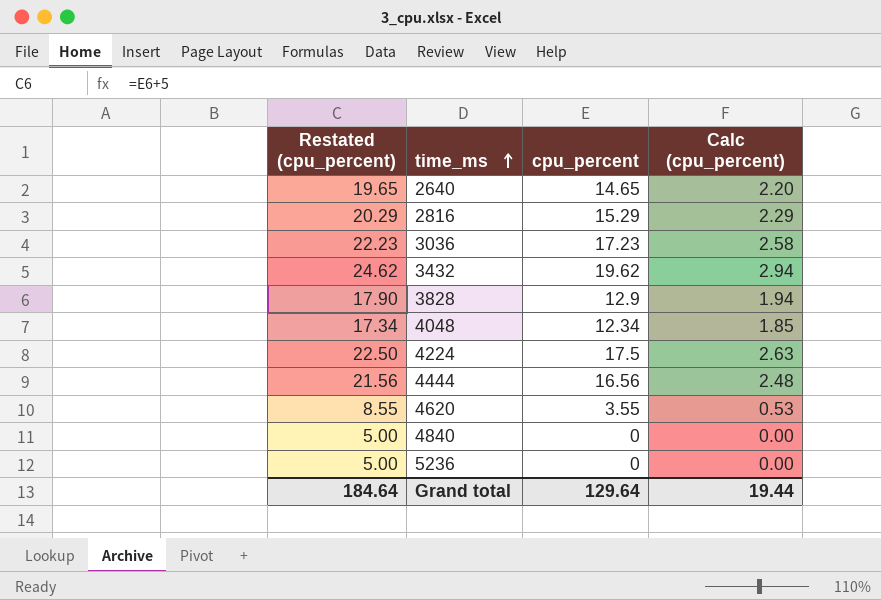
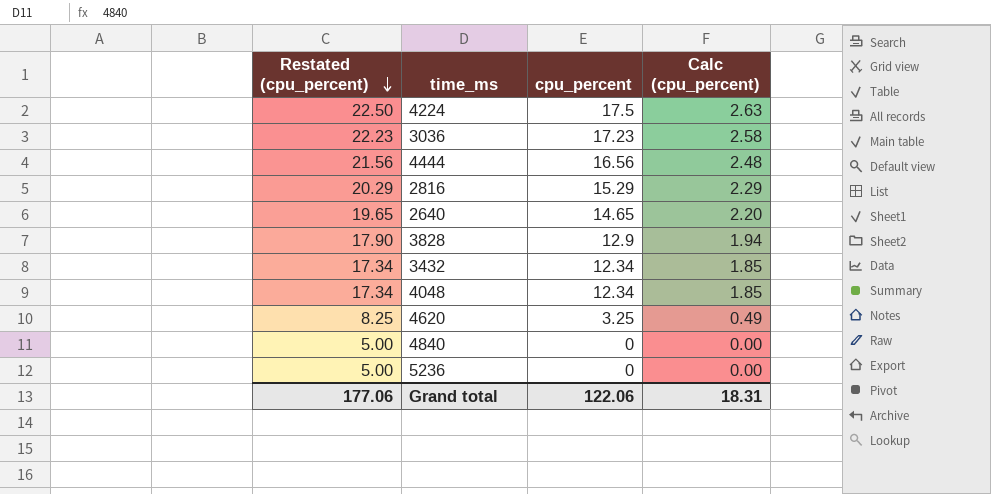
row order: time_ms ascending -> Restated (cpu_percent) descending
3432 | Restated (cpu_percent): 24.62 -> 17.34
3432 | cpu_percent: 19.62 -> 12.34
3432 | Calc (cpu_percent): 2.94 -> 1.85
4620 | Restated (cpu_percent): 8.55 -> 8.25
4620 | cpu_percent: 3.55 -> 3.25
4620 | Calc (cpu_percent): 0.53 -> 0.49
Grand total | Restated (cpu_percent): 184.64 -> 177.06
Grand total | cpu_percent: 129.64 -> 122.06
Grand total | Calc (cpu_percent): 19.44 -> 18.31

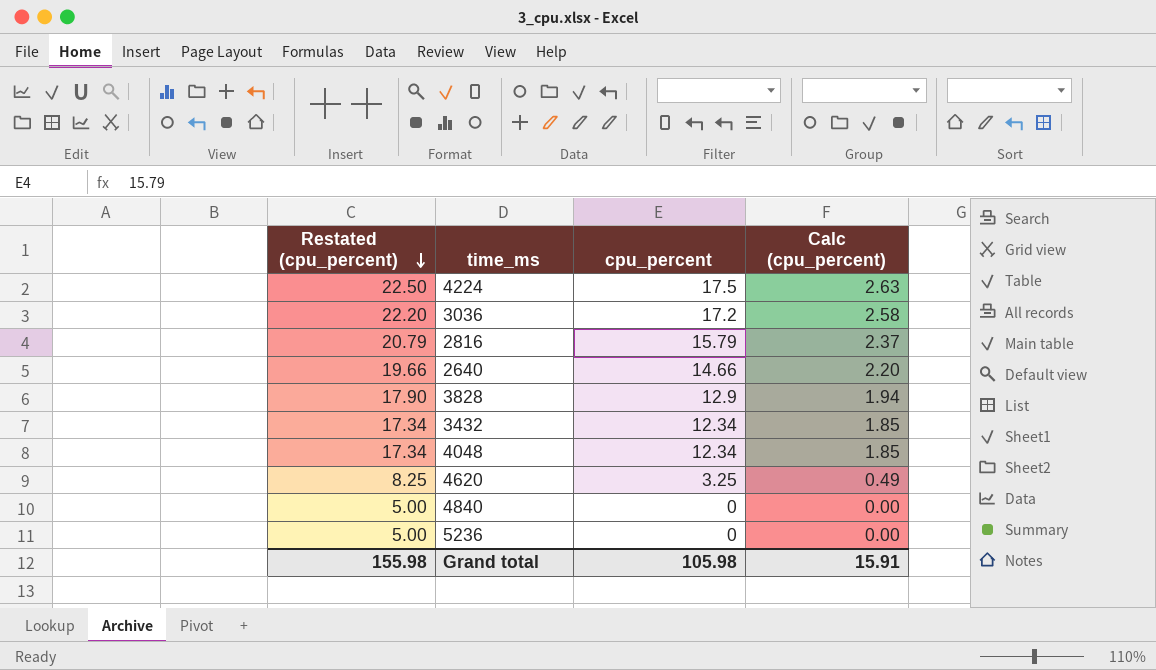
row 4444: 21.56 | 16.56 | 2.48 -> none
3036 | Restated (cpu_percent): 22.23 -> 22.20
3036 | cpu_percent: 17.23 -> 17.2
2816 | Restated (cpu_percent): 20.29 -> 20.79
2816 | cpu_percent: 15.29 -> 15.79
2816 | Calc (cpu_percent): 2.29 -> 2.37
2640 | Restated (cpu_percent): 19.65 -> 19.66
2640 | cpu_percent: 14.65 -> 14.66
Grand total | Restated (cpu_percent): 177.06 -> 155.98
Grand total | cpu_percent: 122.06 -> 105.98
Grand total | Calc (cpu_percent): 18.31 -> 15.91

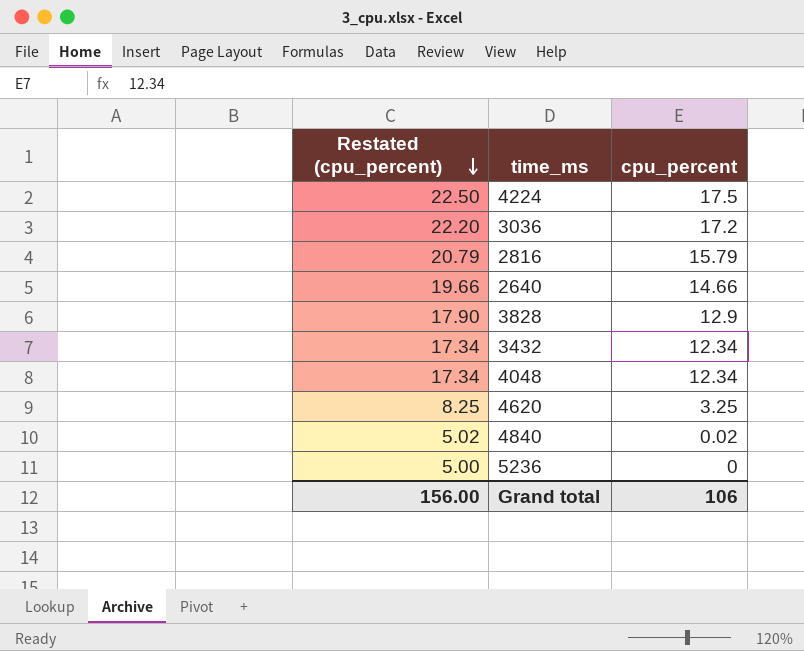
column Calc (cpu_percent) | formula: [cpu_percent] * 0.15 -> none
4840 | Restated (cpu_percent): 5.00 -> 5.02
4840 | cpu_percent: 0 -> 0.02
Grand total | Restated (cpu_percent): 155.98 -> 156.00
Grand total | cpu_percent: 105.98 -> 106

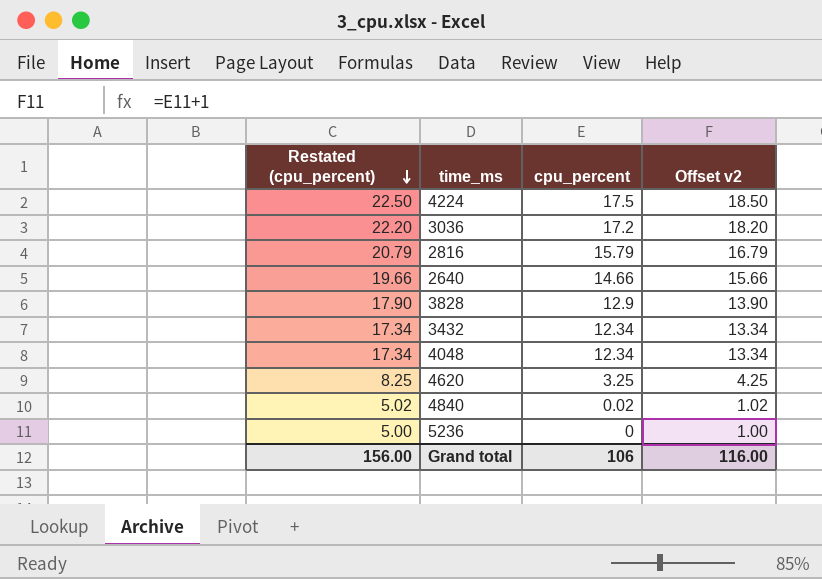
column Offset v2 | formula: none -> [cpu_percent] + 1

